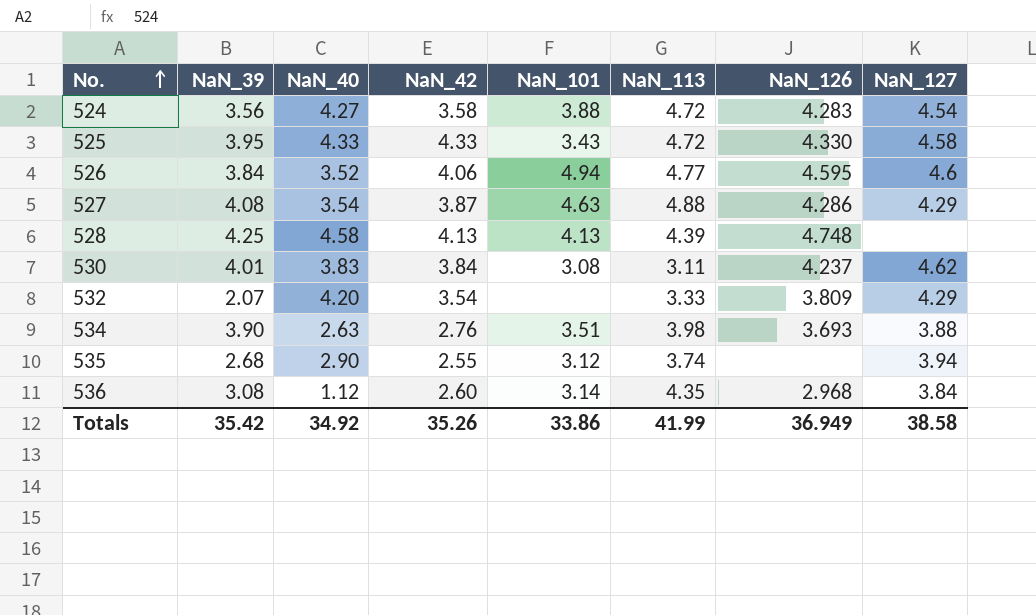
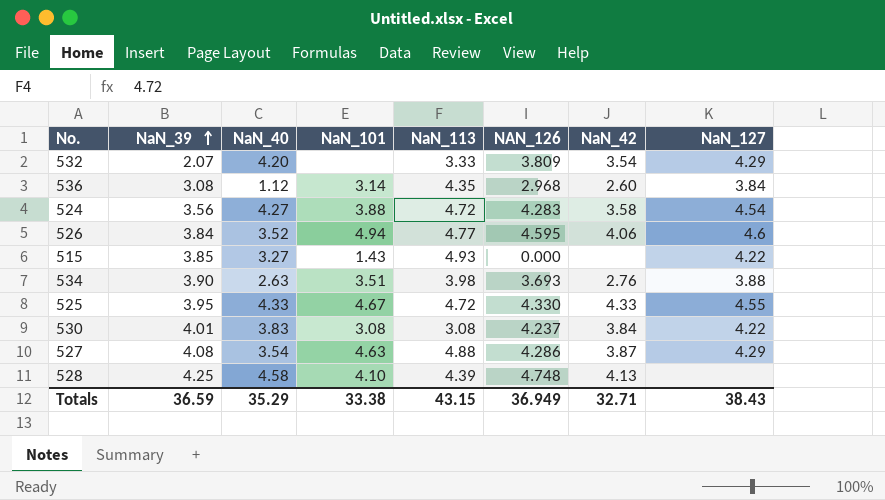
row order: No. ascending -> NaN_39 ascending
column name: NaN_126 -> NAN_126
column NaN_42 | position: 4 -> 7
row 535: 2.68 | 2.90 | 2.55 | 3.12 | 3.74 | none | 3.94 -> none
row 515: none -> 3.85 | 3.27 | 1.43 | 4.93 | 0.000 | none | 4.22
525 | NaN_101: 3.43 -> 4.67
525 | NaN_127: 4.58 -> 4.55
530 | NaN_113: 3.11 -> 3.08
530 | NaN_127: 4.62 -> 4.22
528 | NaN_101: 4.13 -> 4.10
Totals | NaN_39: 35.42 -> 36.59
Totals | NaN_40: 34.92 -> 35.29
Totals | NaN_101: 33.86 -> 33.38
Totals | NaN_113: 41.99 -> 43.15
Totals | NaN_42: 35.26 -> 32.71
Totals | NaN_127: 38.58 -> 38.43

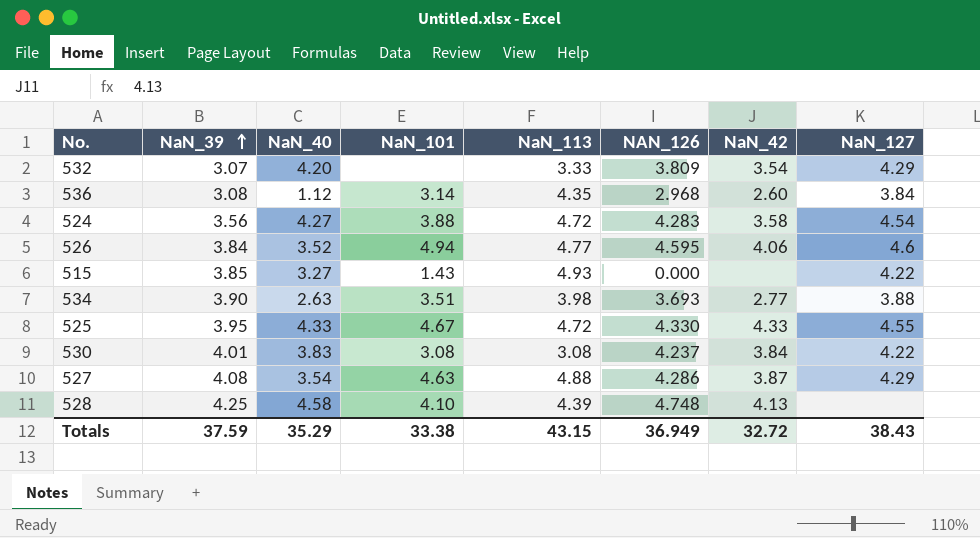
532 | NaN_39: 2.07 -> 3.07
534 | NaN_42: 2.76 -> 2.77
Totals | NaN_39: 36.59 -> 37.59
Totals | NaN_42: 32.71 -> 32.72

